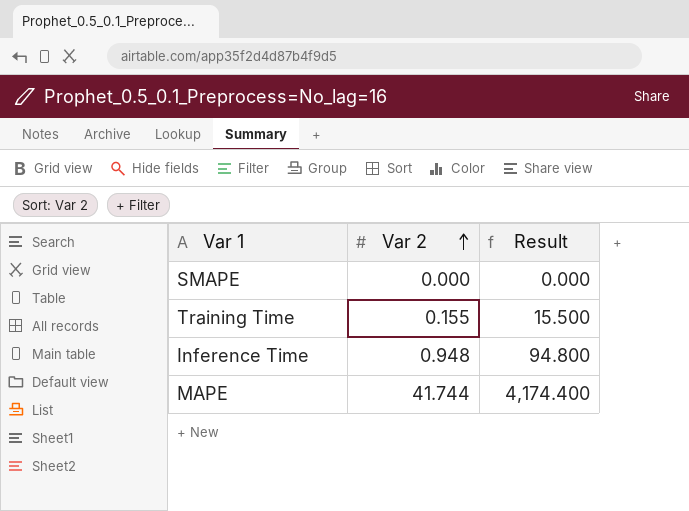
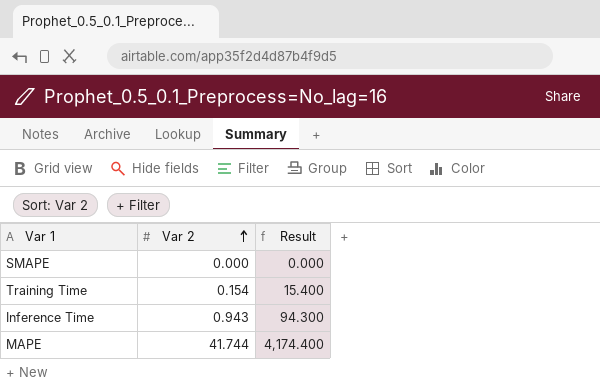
Training Time | Var 2: 0.155 -> 0.154
Training Time | Result: 15.500 -> 15.400
Inference Time | Var 2: 0.948 -> 0.943
Inference Time | Result: 94.800 -> 94.300

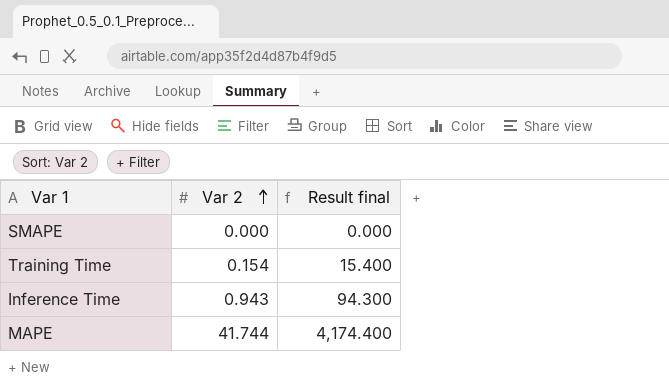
column name: Result -> Result final

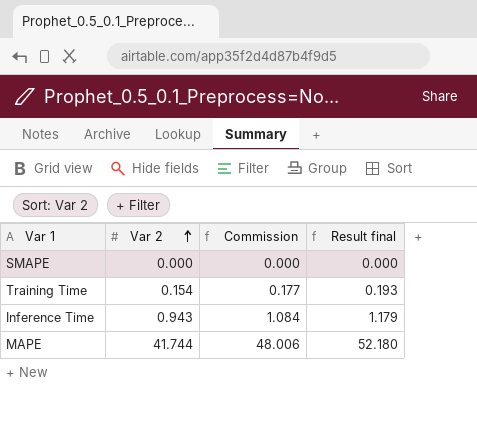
column Commission | formula: none -> [Var 2] * 1.15
column Result final | formula: [Var 2] * 100 -> [Var 2] * 1.25

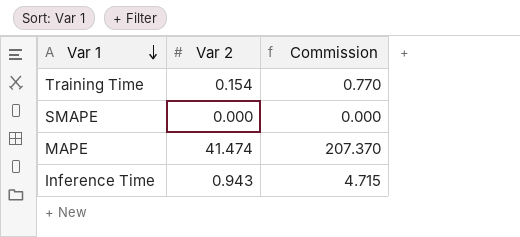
row order: Var 2 ascending -> Var 1 descending
column Result final | formula: [Var 2] * 1.25 -> none
column Commission | formula: [Var 2] * 1.15 -> [Var 2] * 5
MAPE | Var 2: 41.744 -> 41.474

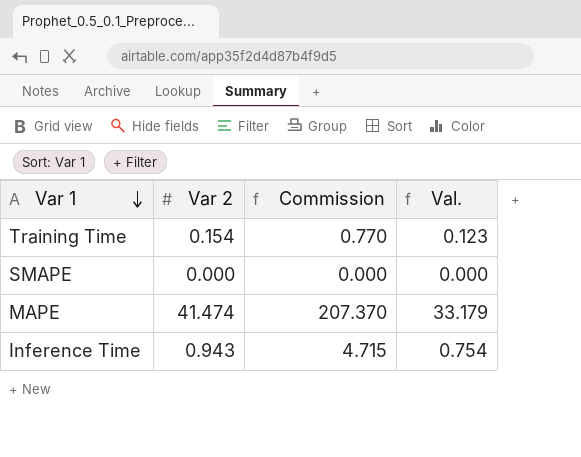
column Val. | formula: none -> [Var 2] * 0.8

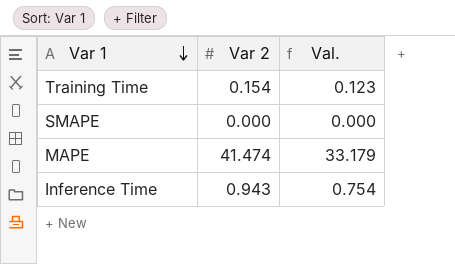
column Commission | formula: [Var 2] * 5 -> none

